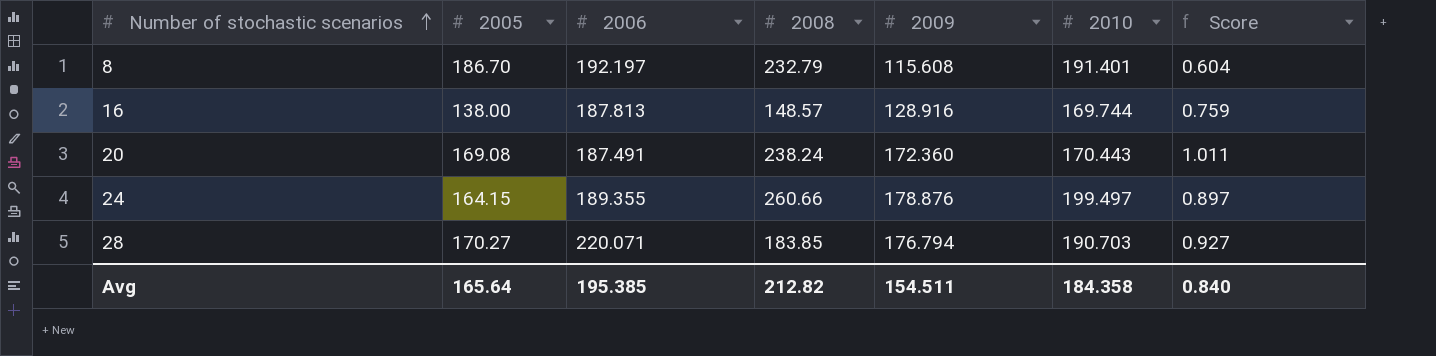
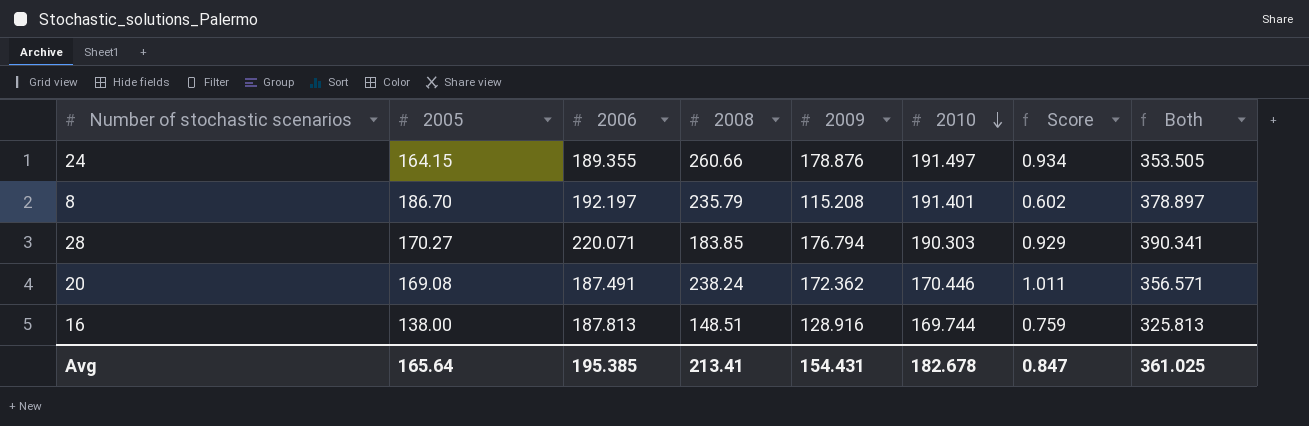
row order: Number of stochastic scenarios ascending -> 2010 descending
column Both | formula: none -> [2005] + [2006]
24 | 2010: 199.497 -> 191.497
24 | Score: 0.897 -> 0.934
8 | 2008: 232.79 -> 235.79
8 | 2009: 115.608 -> 115.208
8 | Score: 0.604 -> 0.602
28 | 2010: 190.703 -> 190.303
28 | Score: 0.927 -> 0.929
20 | 2009: 172.360 -> 172.362
20 | 2010: 170.443 -> 170.446
16 | 2008: 148.57 -> 148.51
Avg | 2008: 212.82 -> 213.41
Avg | 2009: 154.511 -> 154.431
Avg | 2010: 184.358 -> 182.678
Avg | Score: 0.840 -> 0.847

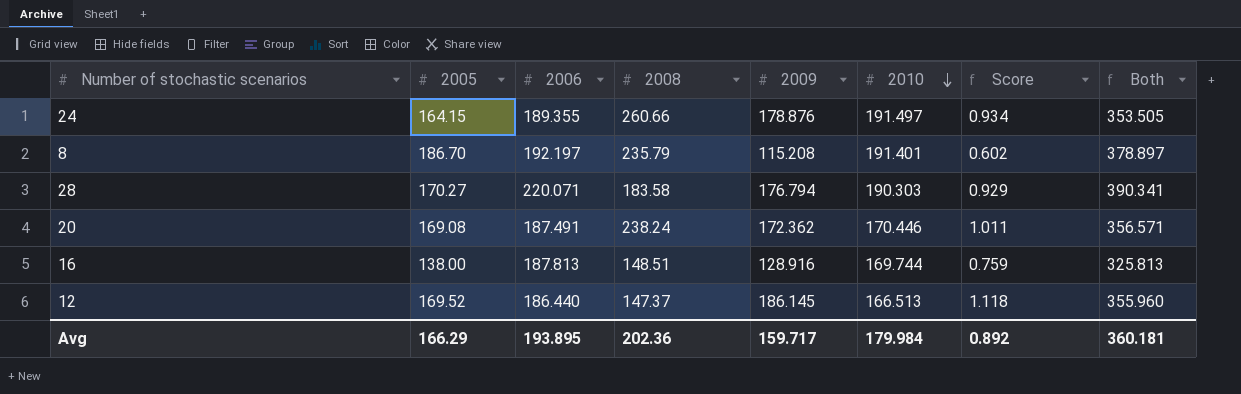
28 | 2008: 183.85 -> 183.58
row 12: none -> 169.52 | 186.440 | 147.37 | 186.145 | 166.513 | 1.118 | 355.960
Avg | 2005: 165.64 -> 166.29
Avg | 2006: 195.385 -> 193.895
Avg | 2008: 213.41 -> 202.36
Avg | 2009: 154.431 -> 159.717
Avg | 2010: 182.678 -> 179.984
Avg | Score: 0.847 -> 0.892
Avg | Both: 361.025 -> 360.181

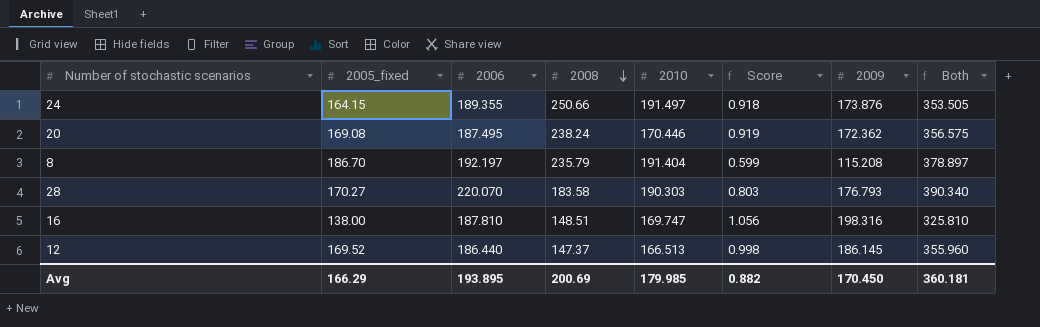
row order: 2010 descending -> 2008 descending
column name: 2005 -> 2005_fixed
column Score | formula: [2009] / [2010] -> [2009] / [2006]
column 2009 | position: 5 -> 7
24 | 2008: 260.66 -> 250.66
24 | 2009: 178.876 -> 173.876
20 | 2006: 187.491 -> 187.495
20 | Both: 356.571 -> 356.575
8 | 2010: 191.401 -> 191.404
28 | 2006: 220.071 -> 220.070
28 | 2009: 176.794 -> 176.793
28 | Both: 390.341 -> 390.340
16 | 2006: 187.813 -> 187.810
16 | 2010: 169.744 -> 169.747
16 | 2009: 128.916 -> 198.316
16 | Both: 325.813 -> 325.810
Avg | 2008: 202.36 -> 200.69
Avg | 2010: 179.984 -> 179.985
Avg | Score: 0.892 -> 0.882
Avg | 2009: 159.717 -> 170.450

